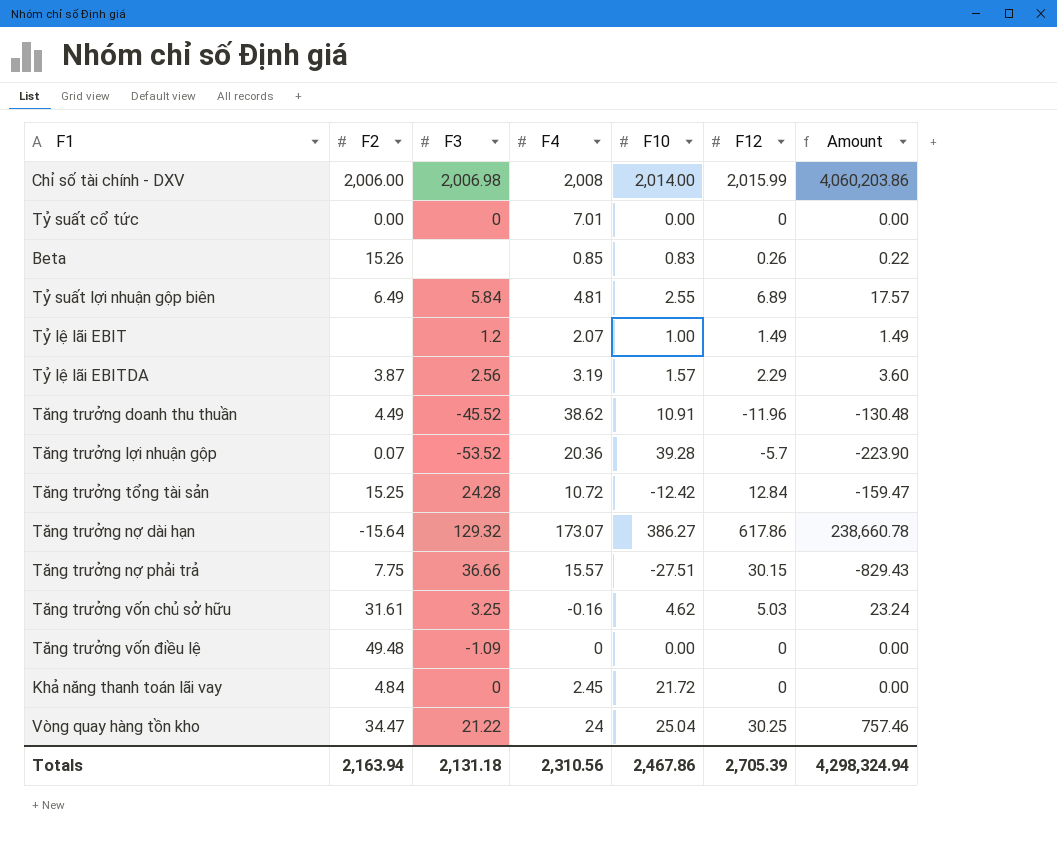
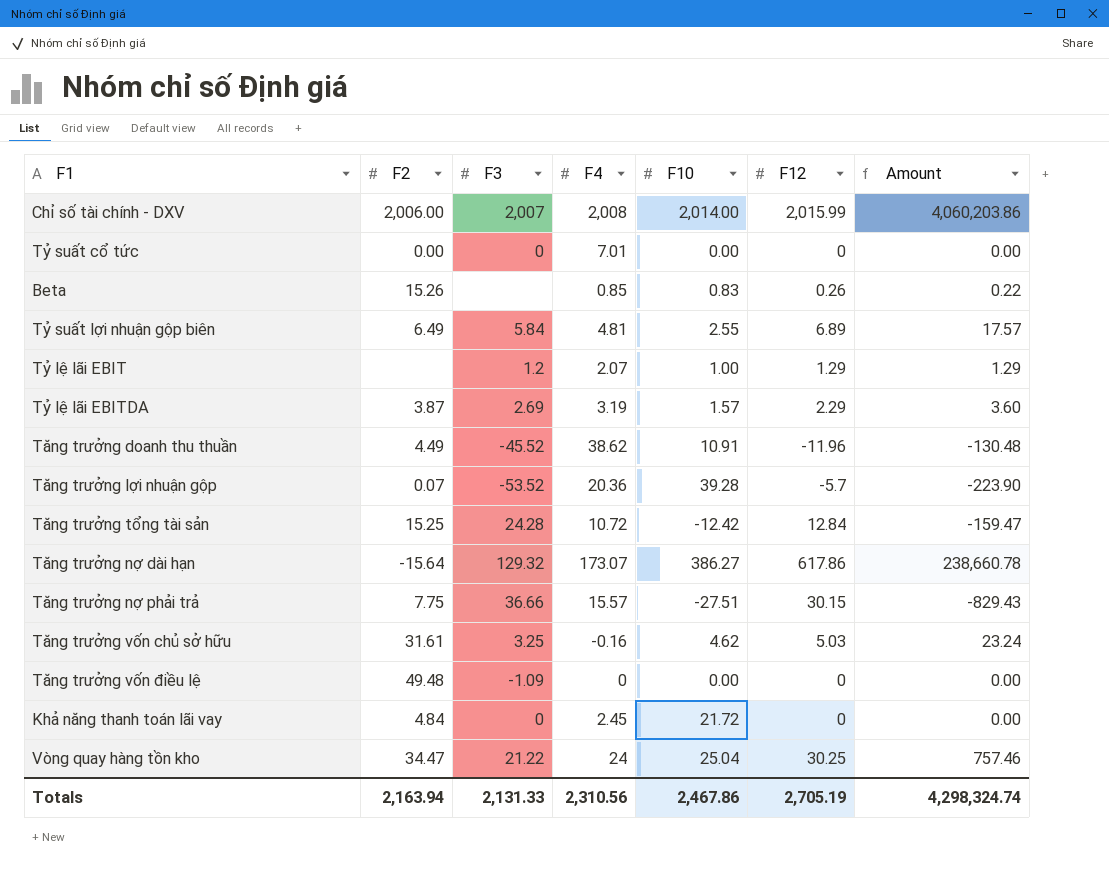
Chỉ số tài chính - DXV | F3: 2,006.98 -> 2,007
Tỷ lệ lãi EBIT | F12: 1.49 -> 1.29
Tỷ lệ lãi EBIT | Amount: 1.49 -> 1.29
Tỷ lệ lãi EBITDA | F3: 2.56 -> 2.69
Totals | F3: 2,131.18 -> 2,131.33
Totals | F12: 2,705.39 -> 2,705.19
Totals | Amount: 4,298,324.94 -> 4,298,324.74

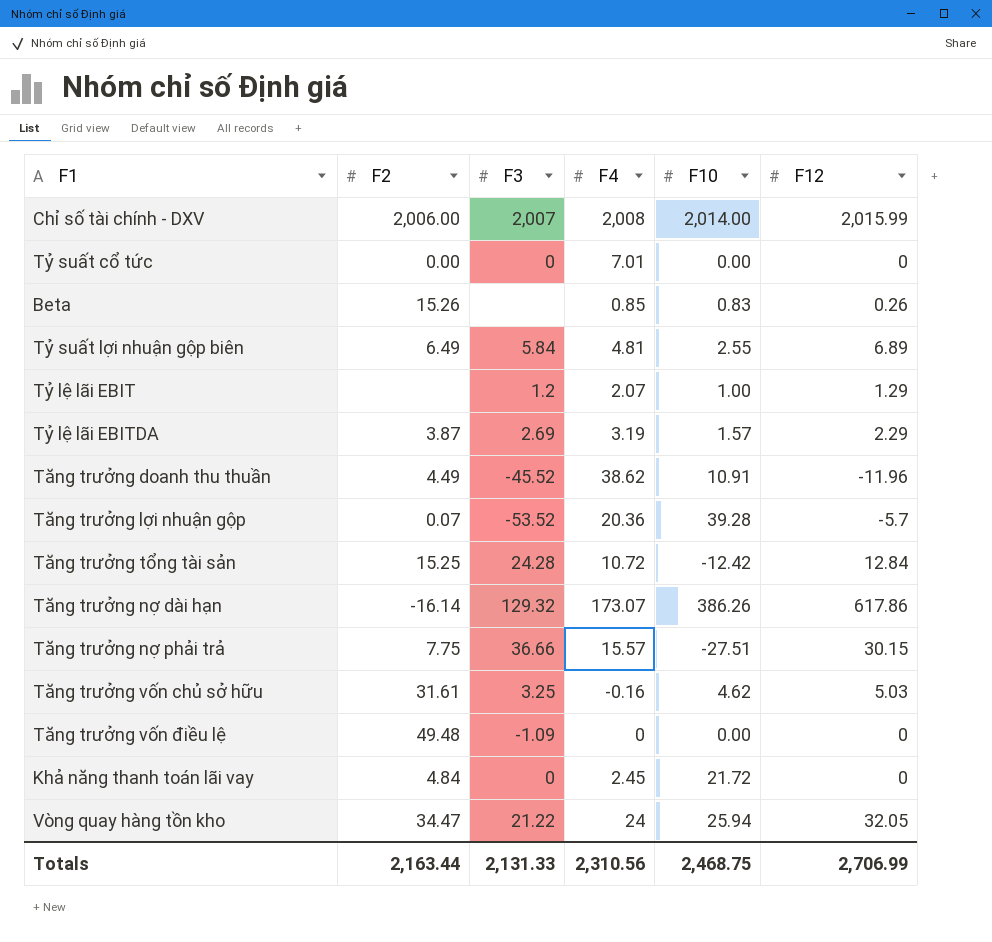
column Amount | formula: [F10] * [F12] -> none
Tăng trưởng nợ dài hạn | F2: -15.64 -> -16.14
Tăng trưởng nợ dài hạn | F10: 386.27 -> 386.26
Vòng quay hàng tồn kho | F10: 25.04 -> 25.94
Vòng quay hàng tồn kho | F12: 30.25 -> 32.05
Totals | F2: 2,163.94 -> 2,163.44
Totals | F10: 2,467.86 -> 2,468.75
Totals | F12: 2,705.19 -> 2,706.99

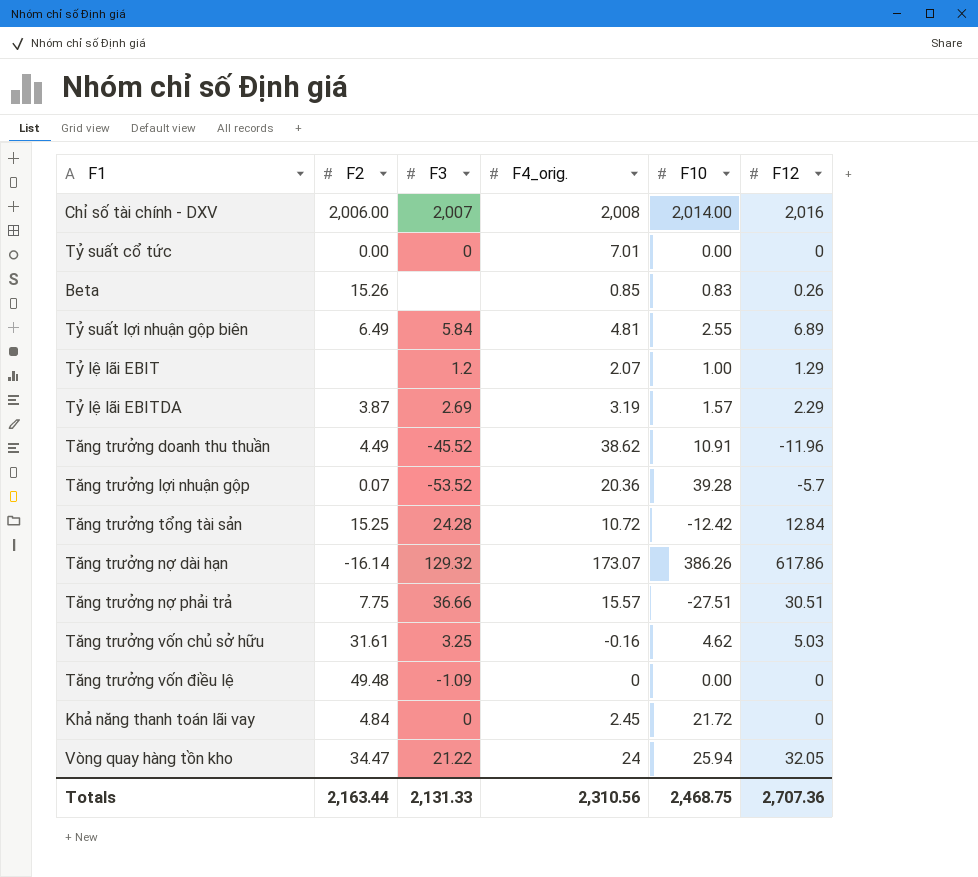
column name: F4 -> F4_orig.
Chỉ số tài chính - DXV | F12: 2,015.99 -> 2,016
Tăng trưởng nợ phải trả | F12: 30.15 -> 30.51
Totals | F12: 2,706.99 -> 2,707.36

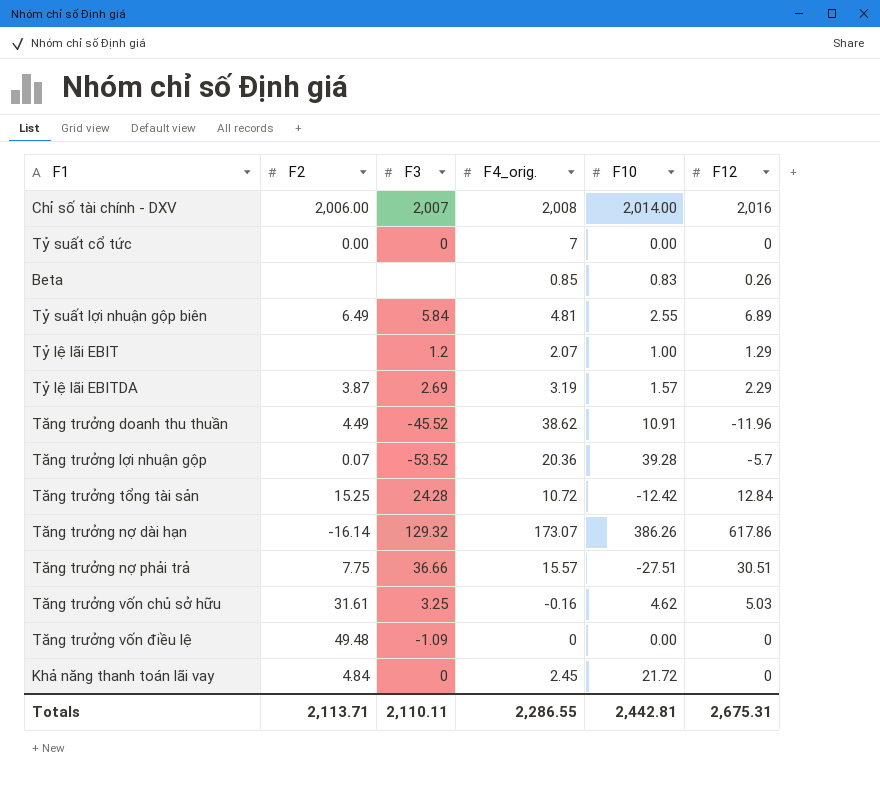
row Vòng quay hàng tồn kho: 34.47 | 21.22 | 24 | 25.94 | 32.05 -> none
Tỷ suất cổ tức | F4_orig.: 7.01 -> 7
Beta | F2: 15.26 -> none
Totals | F2: 2,163.44 -> 2,113.71
Totals | F3: 2,131.33 -> 2,110.11
Totals | F4_orig.: 2,310.56 -> 2,286.55
Totals | F10: 2,468.75 -> 2,442.81
Totals | F12: 2,707.36 -> 2,675.31

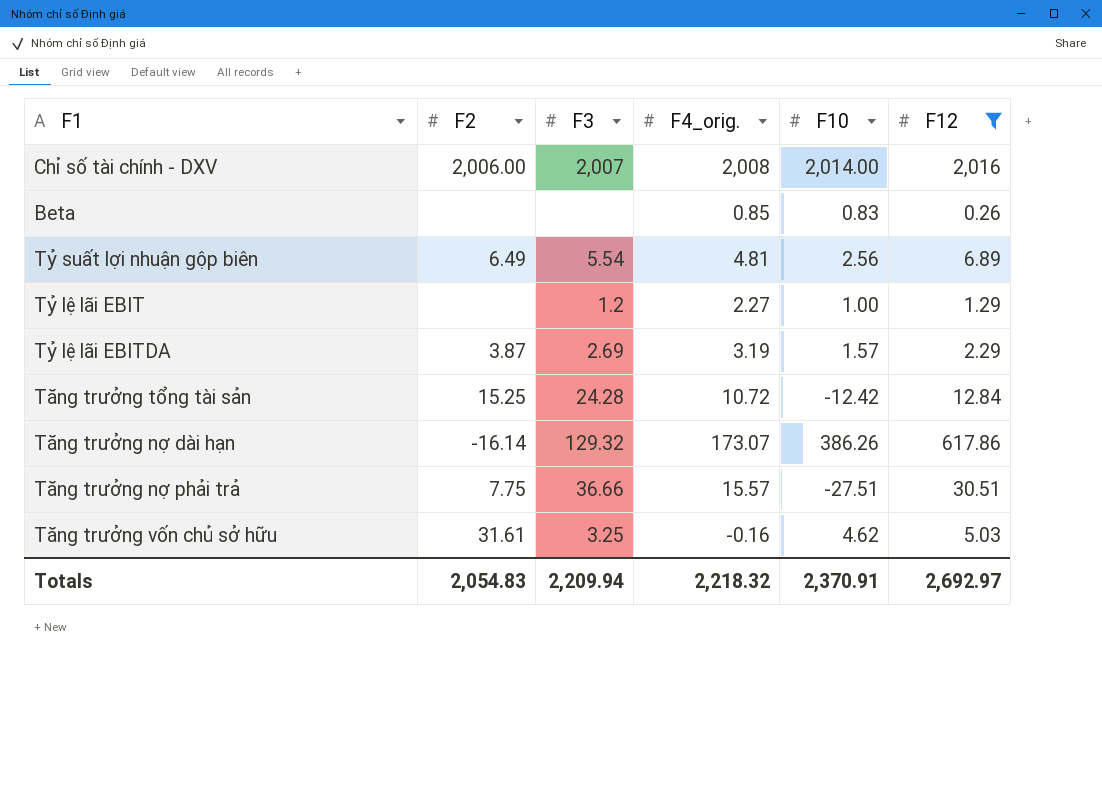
filter: none -> F12 >= 0.26
Tỷ suất lợi nhuận gộp biên | F3: 5.84 -> 5.54
Tỷ suất lợi nhuận gộp biên | F10: 2.55 -> 2.56
Tỷ lệ lãi EBIT | F4_orig.: 2.07 -> 2.27
Totals | F2: 2,113.71 -> 2,054.83
Totals | F3: 2,110.11 -> 2,209.94
Totals | F4_orig.: 2,286.55 -> 2,218.32
Totals | F10: 2,442.81 -> 2,370.91
Totals | F12: 2,675.31 -> 2,692.97

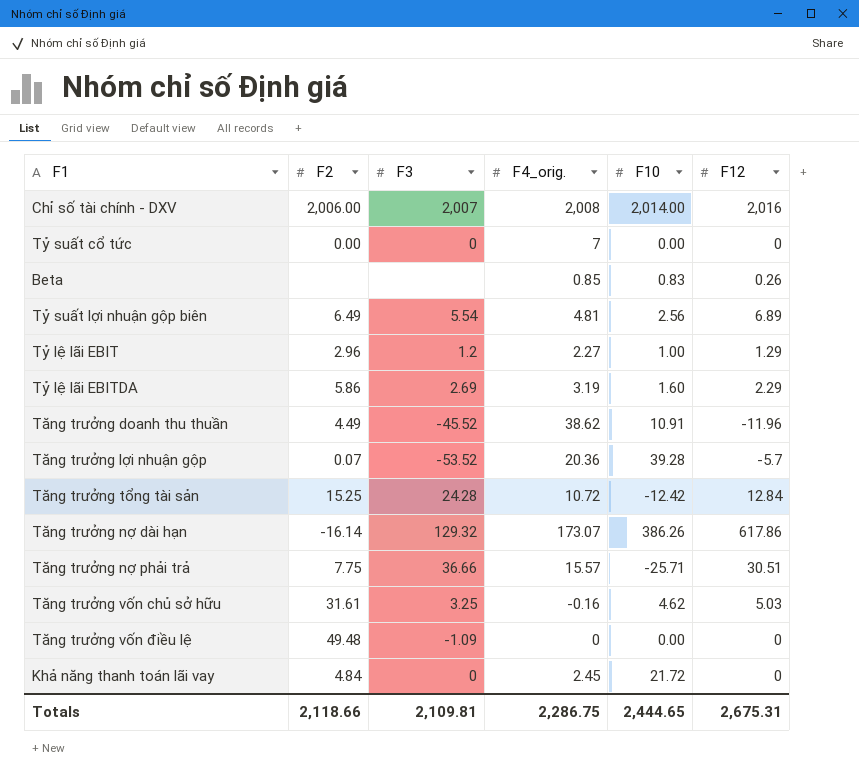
filter: F12 >= 0.26 -> none
Tỷ lệ lãi EBIT | F2: none -> 2.96
Tỷ lệ lãi EBITDA | F2: 3.87 -> 5.86
Tỷ lệ lãi EBITDA | F10: 1.57 -> 1.60
Tăng trưởng nợ phải trả | F10: -27.51 -> -25.71
Totals | F2: 2,054.83 -> 2,118.66
Totals | F3: 2,209.94 -> 2,109.81
Totals | F4_orig.: 2,218.32 -> 2,286.75
Totals | F10: 2,370.91 -> 2,444.65
Totals | F12: 2,692.97 -> 2,675.31

